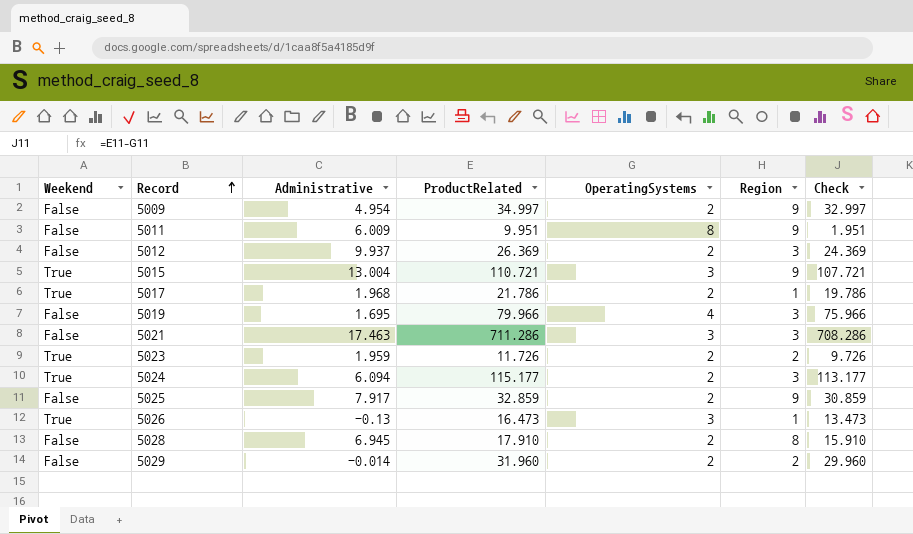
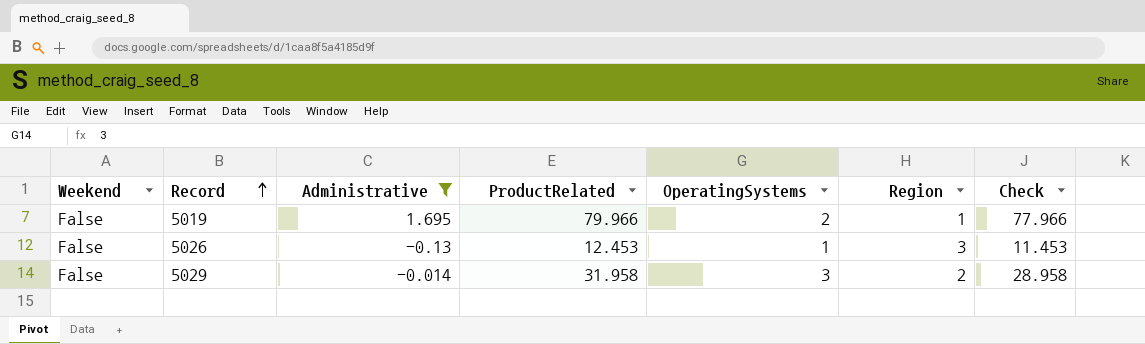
filter: none -> Administrative <= 1.695
5019 | OperatingSystems: 4 -> 2
5019 | Region: 3 -> 1
5019 | Check: 75.966 -> 77.966
5026 | Weekend: True -> False
5026 | ProductRelated: 16.473 -> 12.453
5026 | OperatingSystems: 3 -> 1
5026 | Region: 1 -> 3
5026 | Check: 13.473 -> 11.453
5029 | ProductRelated: 31.960 -> 31.958
5029 | OperatingSystems: 2 -> 3
5029 | Check: 29.960 -> 28.958

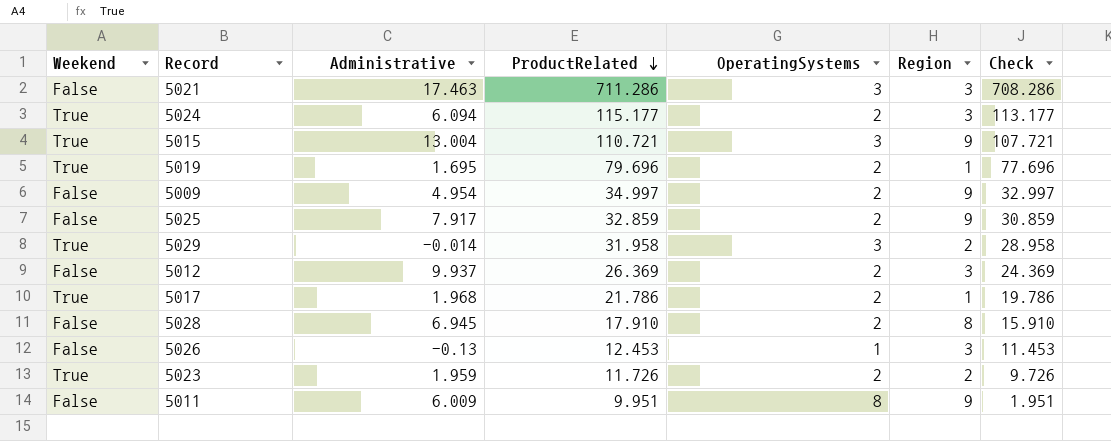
filter: Administrative <= 1.695 -> none
row order: Record ascending -> ProductRelated descending
5019 | Weekend: False -> True
5019 | ProductRelated: 79.966 -> 79.696
5019 | Check: 77.966 -> 77.696
5029 | Weekend: False -> True

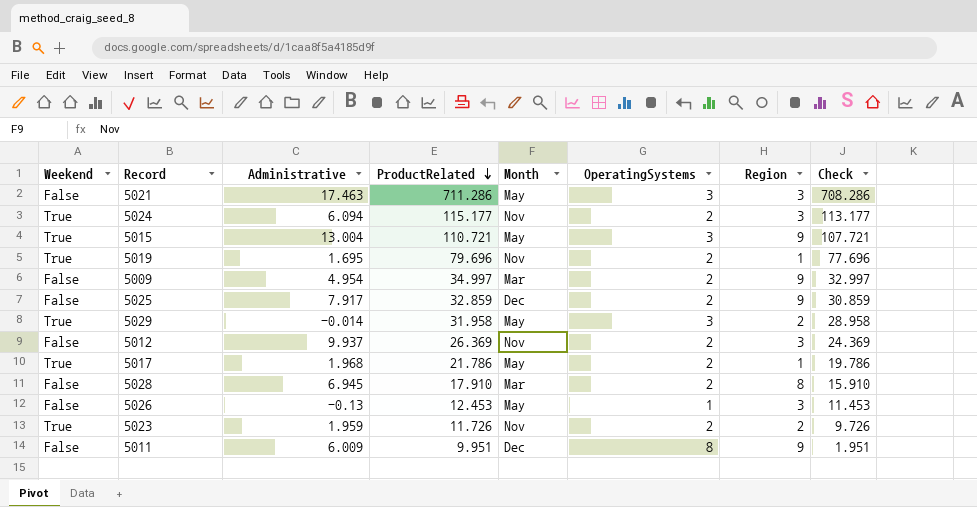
column Month | position: none -> 5

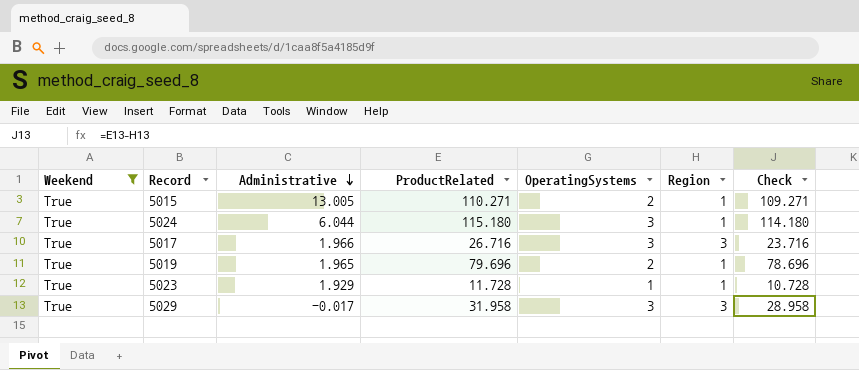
filter: none -> Weekend = True
row order: ProductRelated descending -> Administrative descending
column Month | position: 5 -> none
column Check | formula: [ProductRelated] - [OperatingSystems] -> [ProductRelated] - [Region]
5015 | Administrative: 13.004 -> 13.005
5015 | ProductRelated: 110.721 -> 110.271
5015 | OperatingSystems: 3 -> 2
5015 | Region: 9 -> 1
5024 | Administrative: 6.094 -> 6.044
5024 | ProductRelated: 115.177 -> 115.180
5024 | OperatingSystems: 2 -> 3
5024 | Region: 3 -> 1
5017 | Administrative: 1.968 -> 1.966
5017 | ProductRelated: 21.786 -> 26.716
5017 | OperatingSystems: 2 -> 3
5017 | Region: 1 -> 3
5019 | Administrative: 1.695 -> 1.965
5023 | Administrative: 1.959 -> 1.929
5023 | ProductRelated: 11.726 -> 11.728
5023 | OperatingSystems: 2 -> 1
5023 | Region: 2 -> 1
5029 | Administrative: -0.014 -> -0.017
5029 | Region: 2 -> 3

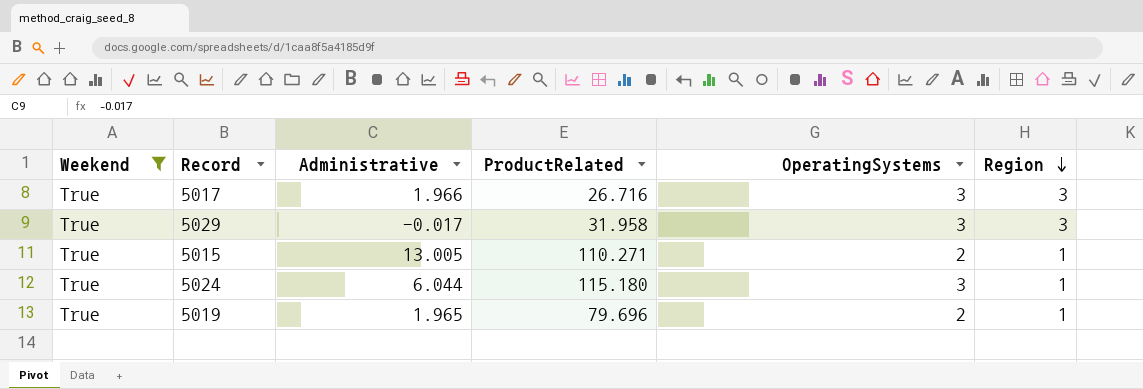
row order: Administrative descending -> Region descending
column Check | formula: [ProductRelated] - [Region] -> none
row 5023: True | 1.929 | 11.728 | 1 | 1 | 10.728 -> none

